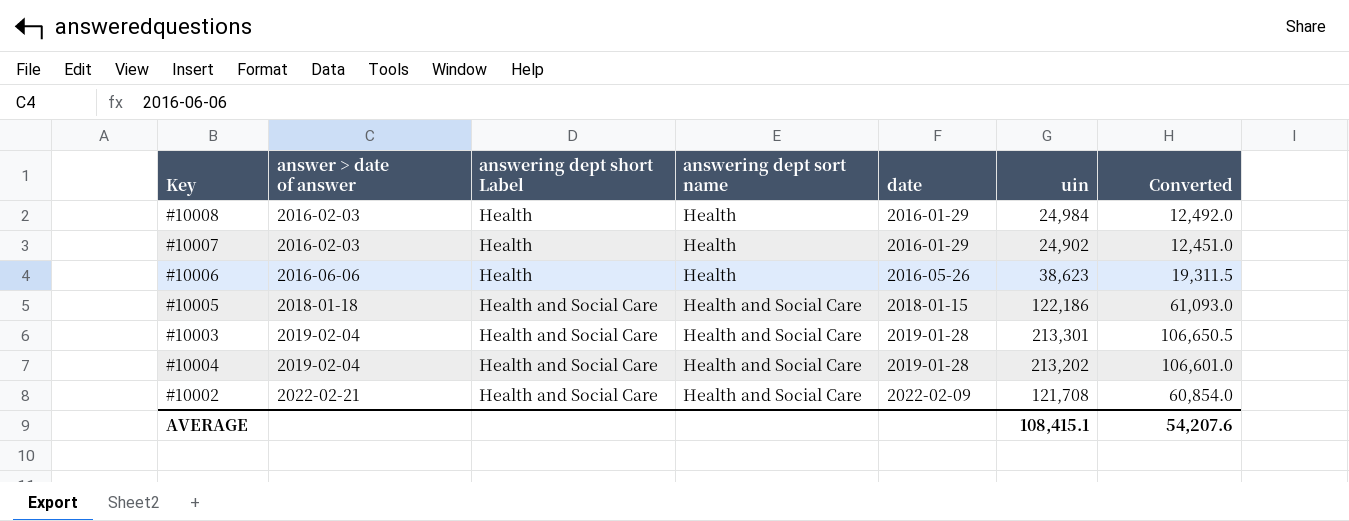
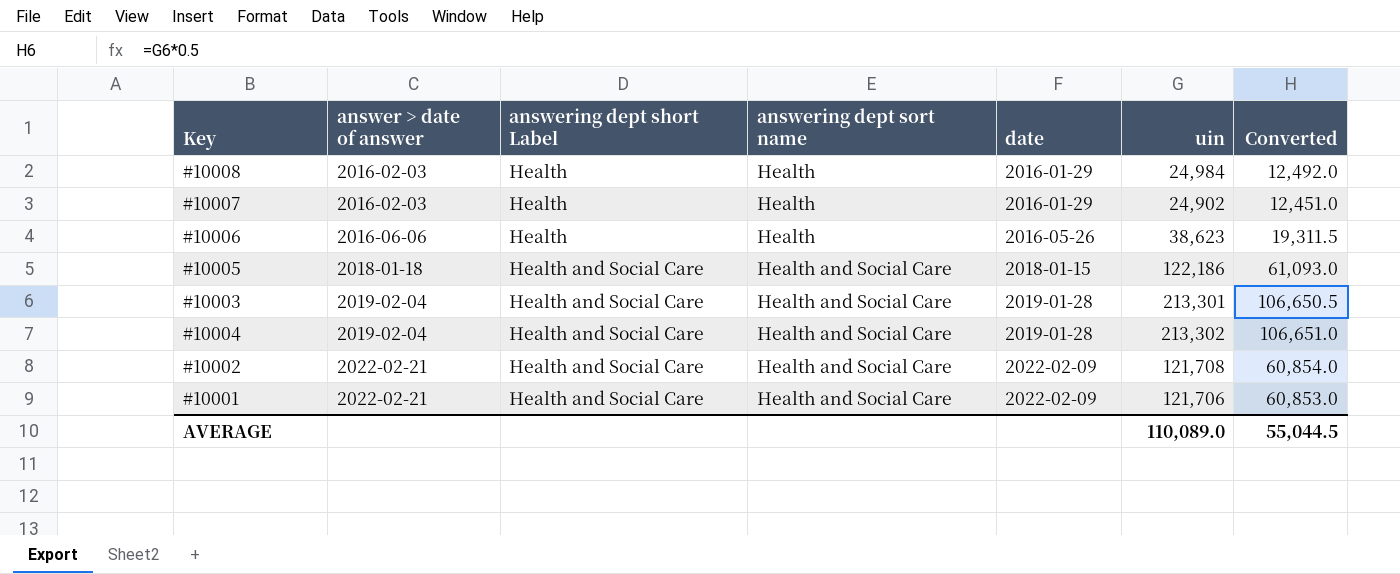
#10004 | uin: 213,202 -> 213,302
#10004 | Converted: 106,601.0 -> 106,651.0
row #10001: none -> 2022-02-21 | Health and Social Care | Health and Social Care | 2022-02-09 | 121,706 | 60,853.0
AVERAGE | uin: 108,415.1 -> 110,089.0
AVERAGE | Converted: 54,207.6 -> 55,044.5

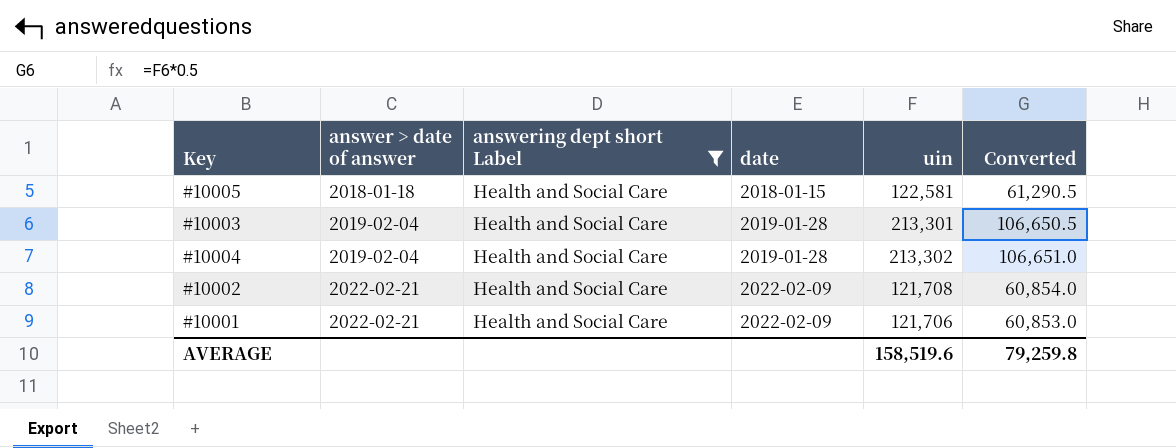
filter: none -> answering dept short Label = Health and Social Care
column answering dept sort name | position: 4 -> none
#10005 | uin: 122,186 -> 122,581
#10005 | Converted: 61,093.0 -> 61,290.5
AVERAGE | uin: 110,089.0 -> 158,519.6
AVERAGE | Converted: 55,044.5 -> 79,259.8

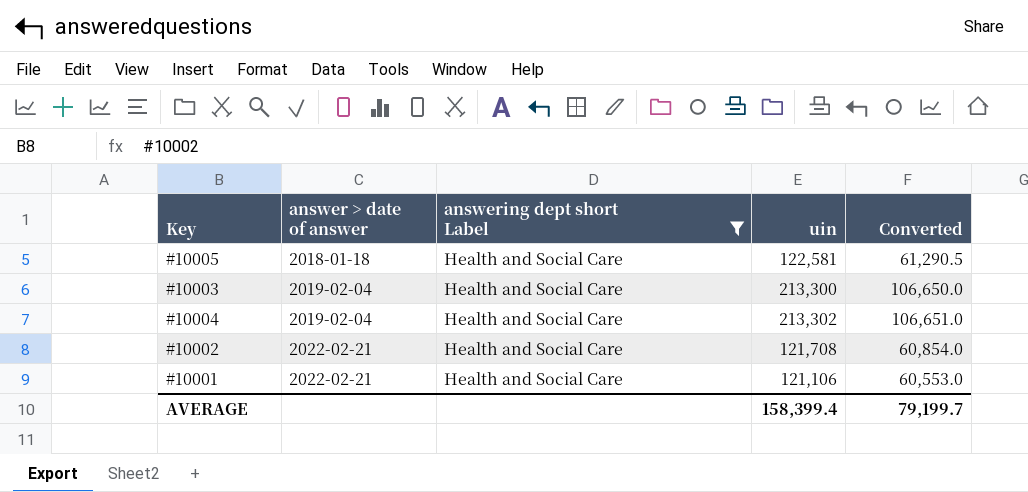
column date | position: 4 -> none
#10003 | uin: 213,301 -> 213,300
#10003 | Converted: 106,650.5 -> 106,650.0
#10001 | uin: 121,706 -> 121,106
#10001 | Converted: 60,853.0 -> 60,553.0
AVERAGE | uin: 158,519.6 -> 158,399.4
AVERAGE | Converted: 79,259.8 -> 79,199.7

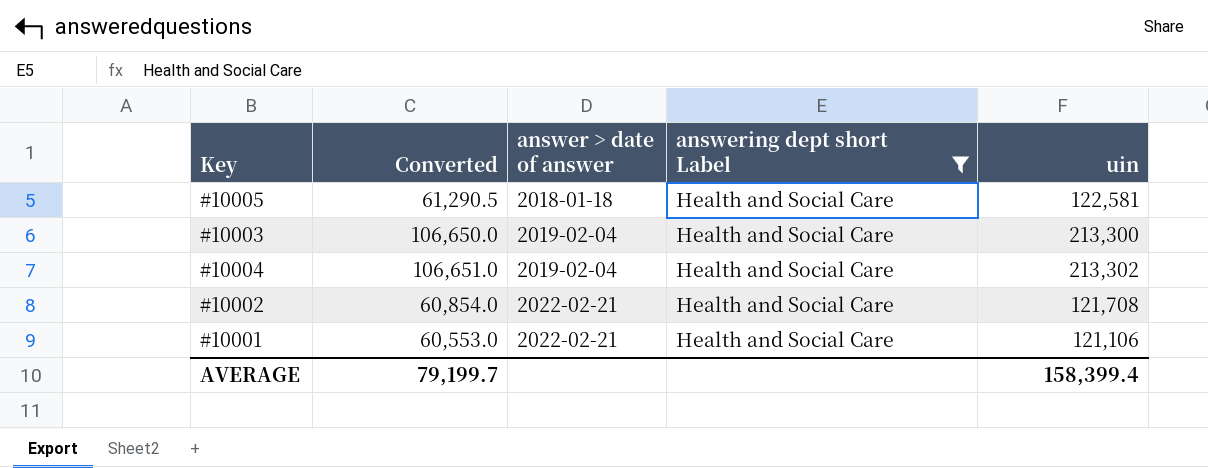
column Converted | position: 5 -> 2

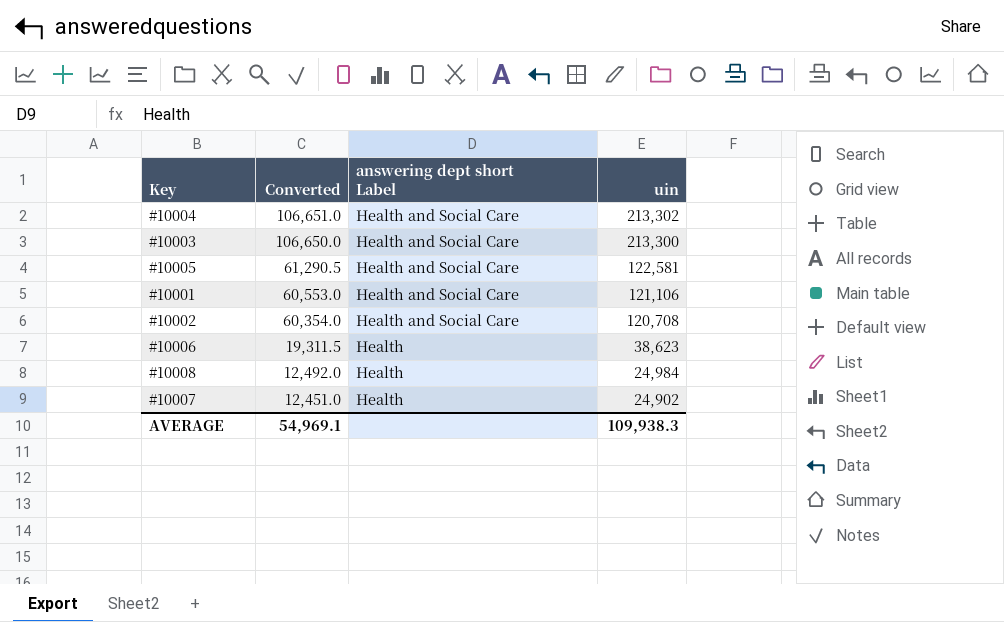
filter: answering dept short Label = Health and Social Care -> none
row order: answer > date of answer ascending -> Converted descending
column answer > date of answer | position: 3 -> none
#10002 | Converted: 60,854.0 -> 60,354.0
#10002 | uin: 121,708 -> 120,708
AVERAGE | Converted: 79,199.7 -> 54,969.1
AVERAGE | uin: 158,399.4 -> 109,938.3

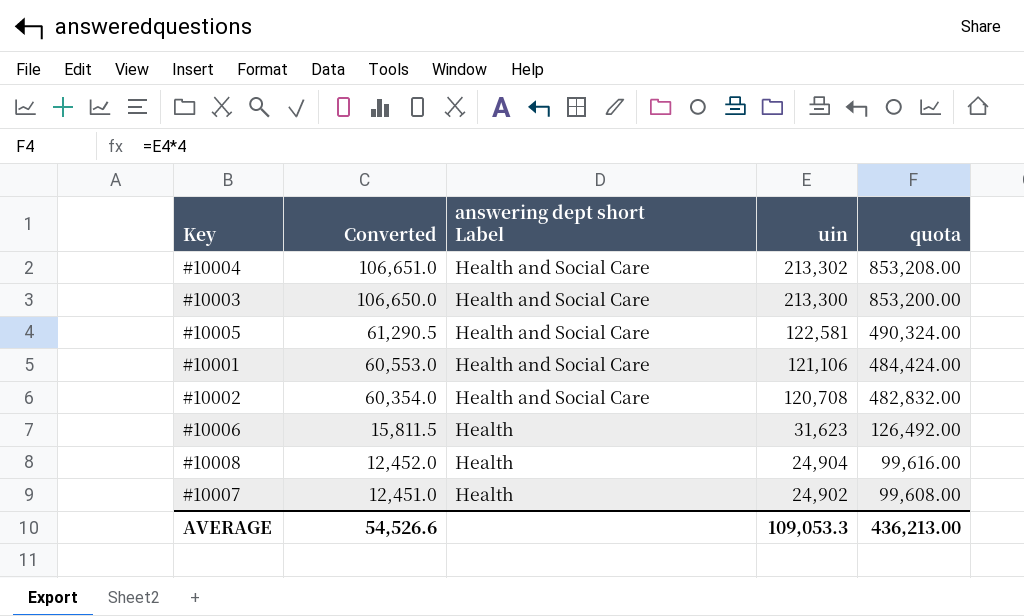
column quota | formula: none -> [uin] * 4
#10006 | Converted: 19,311.5 -> 15,811.5
#10006 | uin: 38,623 -> 31,623
#10008 | Converted: 12,492.0 -> 12,452.0
#10008 | uin: 24,984 -> 24,904
AVERAGE | Converted: 54,969.1 -> 54,526.6
AVERAGE | uin: 109,938.3 -> 109,053.3

